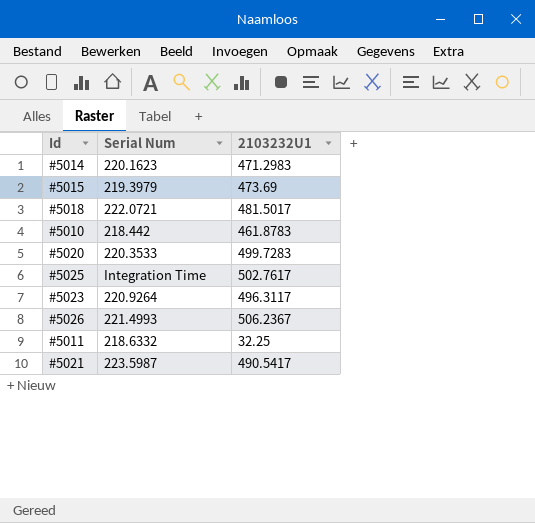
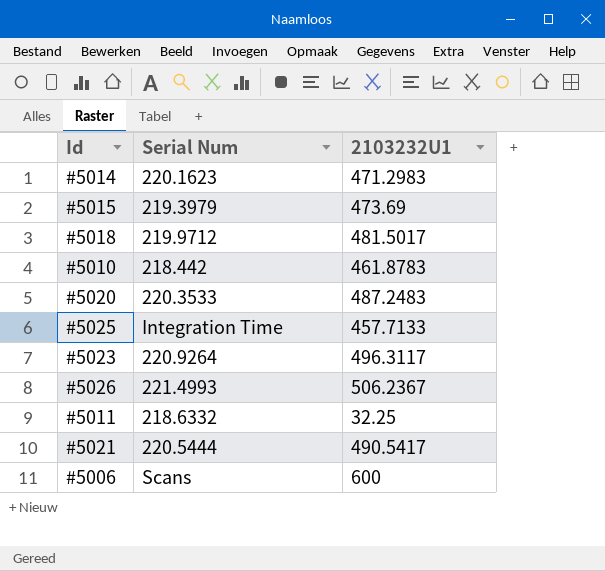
#5018 | Serial Num: 222.0721 -> 219.9712
#5020 | 2103232U1: 499.7283 -> 487.2483
#5025 | 2103232U1: 502.7617 -> 457.7133
#5021 | Serial Num: 223.5987 -> 220.5444
row #5006: none -> Scans | 600

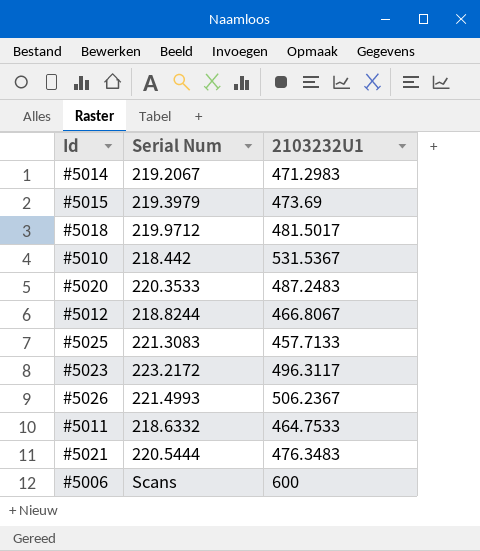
#5014 | Serial Num: 220.1623 -> 219.2067
#5010 | 2103232U1: 461.8783 -> 531.5367
row #5012: none -> 218.8244 | 466.8067
#5025 | Serial Num: Integration Time -> 221.3083
#5023 | Serial Num: 220.9264 -> 223.2172
#5011 | 2103232U1: 32.25 -> 464.7533
#5021 | 2103232U1: 490.5417 -> 476.3483

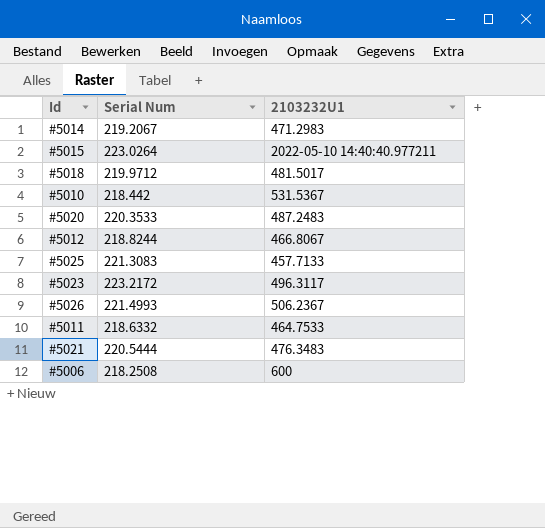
#5015 | Serial Num: 219.3979 -> 223.0264
#5015 | 2103232U1: 473.69 -> 2022-05-10 14:40:40.977211
#5006 | Serial Num: Scans -> 218.2508

